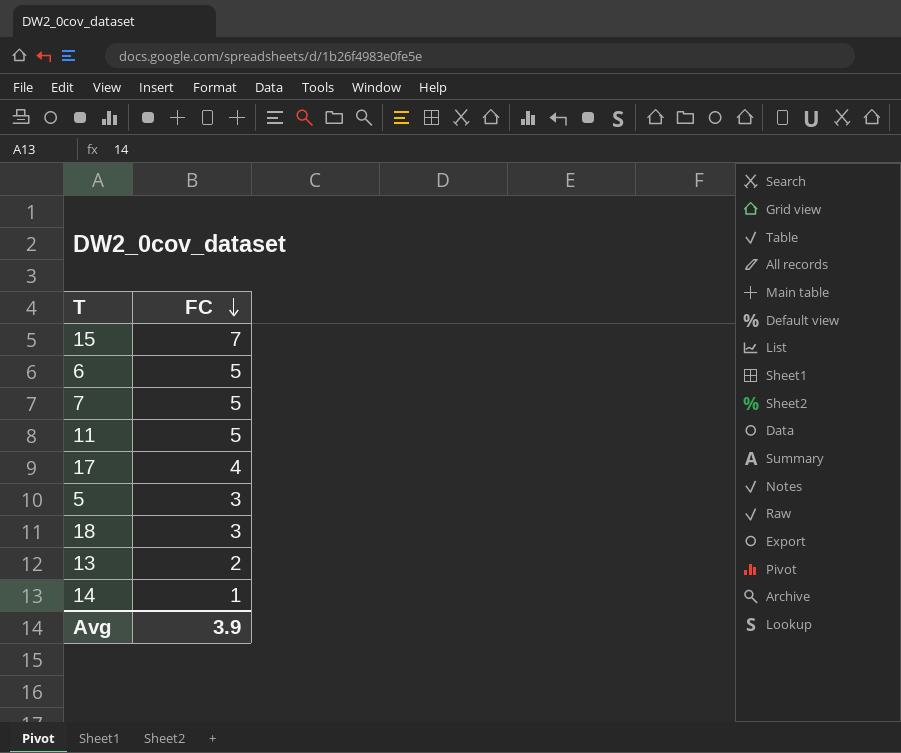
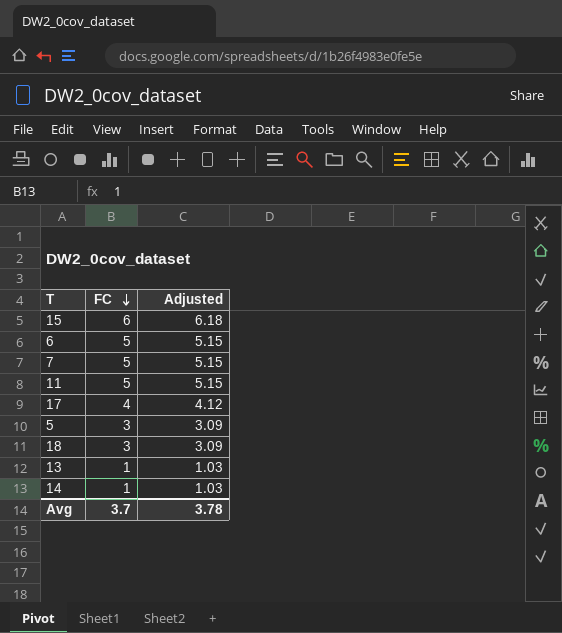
column Adjusted | formula: none -> [FC] * 1.03
15 | FC: 7 -> 6
13 | FC: 2 -> 1
Avg | FC: 3.9 -> 3.7

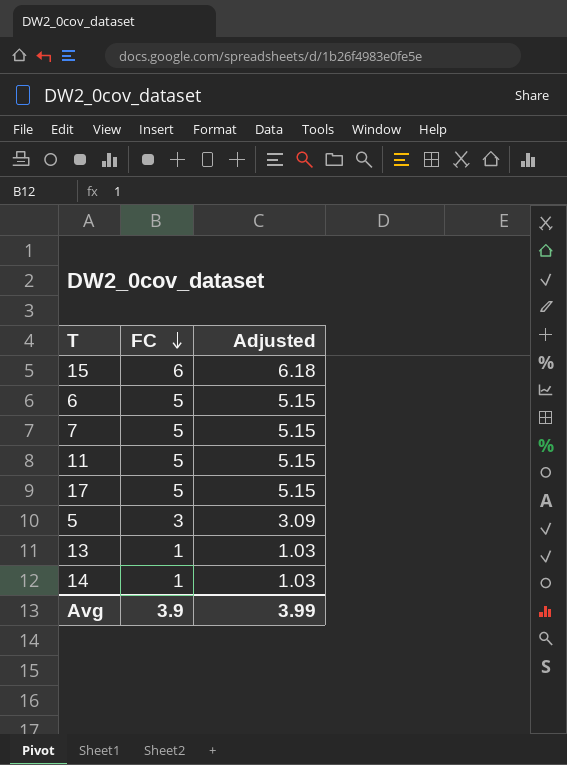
row 18: 3 | 3.09 -> none
17 | FC: 4 -> 5
17 | Adjusted: 4.12 -> 5.15
Avg | FC: 3.7 -> 3.9
Avg | Adjusted: 3.78 -> 3.99

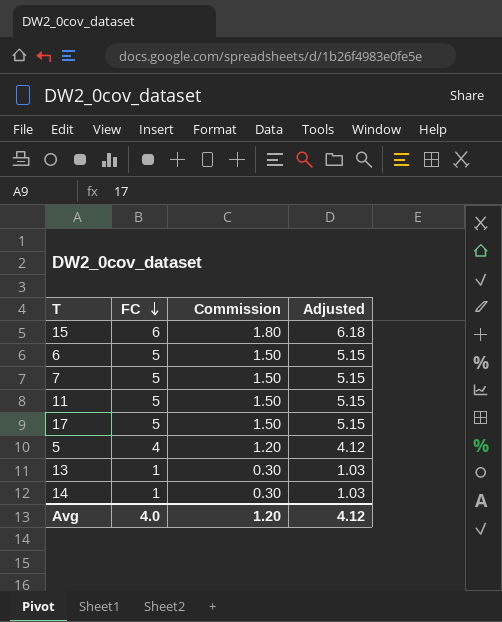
column Commission | formula: none -> [FC] * 0.3
5 | FC: 3 -> 4
5 | Adjusted: 3.09 -> 4.12
Avg | FC: 3.9 -> 4.0
Avg | Adjusted: 3.99 -> 4.12

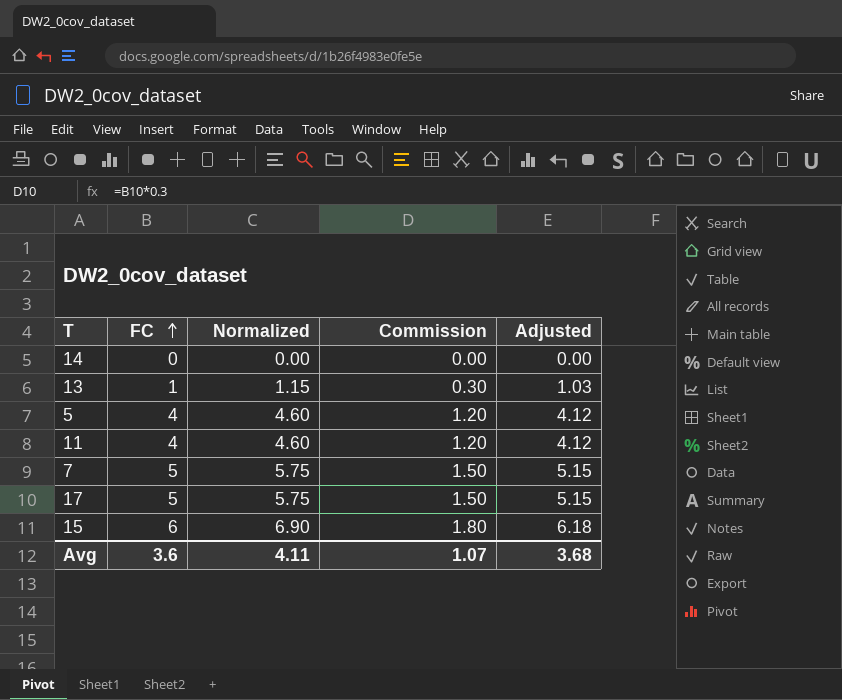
row order: FC descending -> FC ascending
column Normalized | formula: none -> [FC] * 1.15
row 6: 5 | 1.50 | 5.15 -> none
14 | FC: 1 -> 0
14 | Commission: 0.30 -> 0.00
14 | Adjusted: 1.03 -> 0.00
11 | FC: 5 -> 4
11 | Commission: 1.50 -> 1.20
11 | Adjusted: 5.15 -> 4.12
Avg | FC: 4.0 -> 3.6
Avg | Commission: 1.20 -> 1.07
Avg | Adjusted: 4.12 -> 3.68

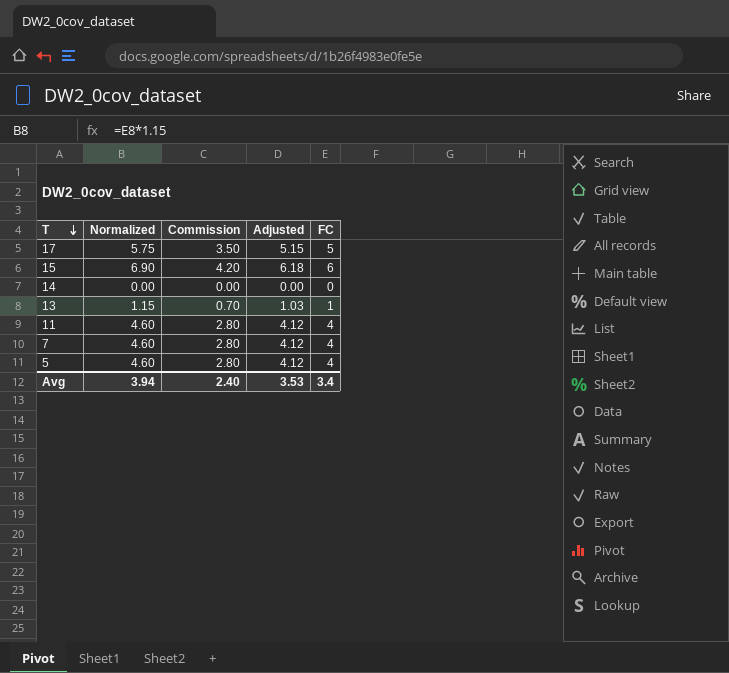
row order: FC ascending -> T descending
column Commission | formula: [FC] * 0.3 -> [FC] * 0.7
column FC | position: 2 -> 5
7 | Normalized: 5.75 -> 4.60
7 | Adjusted: 5.15 -> 4.12
7 | FC: 5 -> 4
Avg | Normalized: 4.11 -> 3.94
Avg | Commission: 1.07 -> 2.40
Avg | Adjusted: 3.68 -> 3.53
Avg | FC: 3.6 -> 3.4

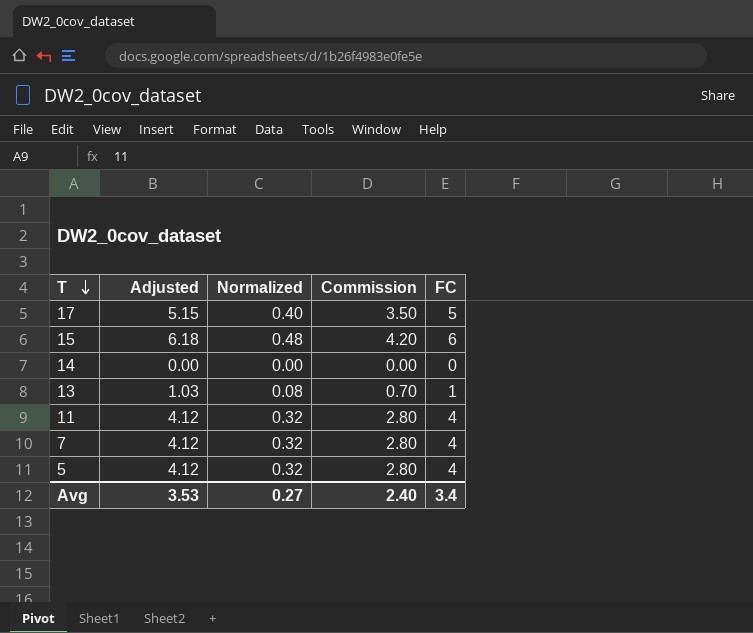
column Adjusted | position: 4 -> 2
column Normalized | formula: [FC] * 1.15 -> [FC] * 0.08
Avg | Normalized: 3.94 -> 0.27

